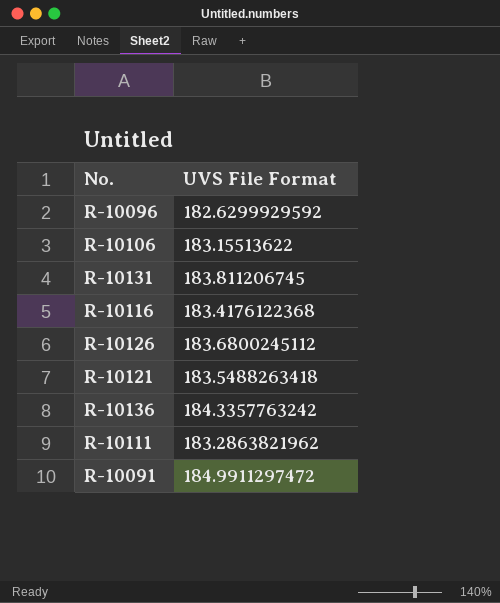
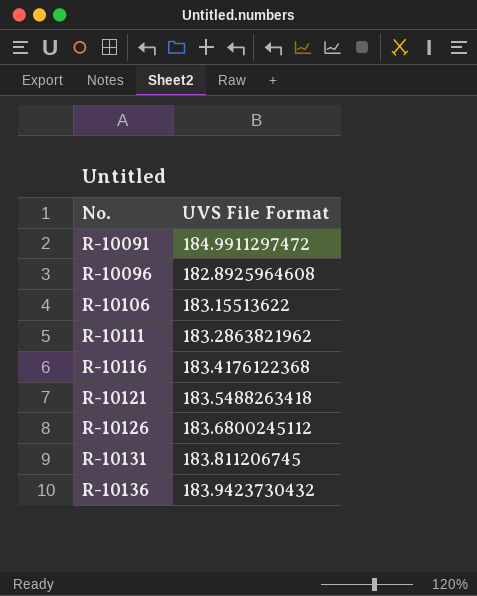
row order: none -> No. ascending
R-10096 | UVS File Format: 182.6299929592 -> 182.8925964608
R-10136 | UVS File Format: 184.3357763242 -> 183.9423730432

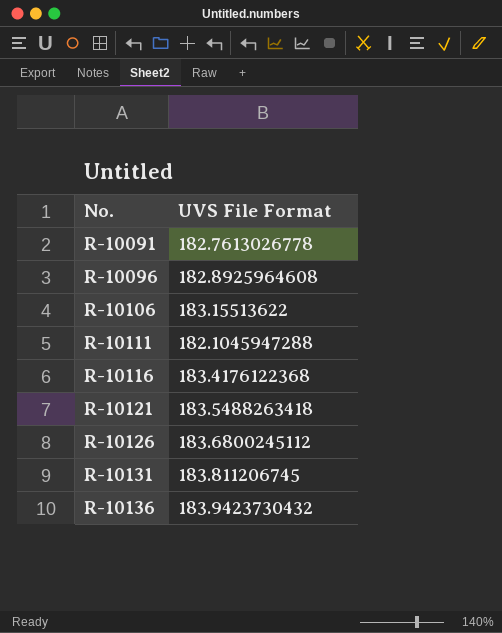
R-10091 | UVS File Format: 184.9911297472 -> 182.7613026778
R-10111 | UVS File Format: 183.2863821962 -> 182.1045947288

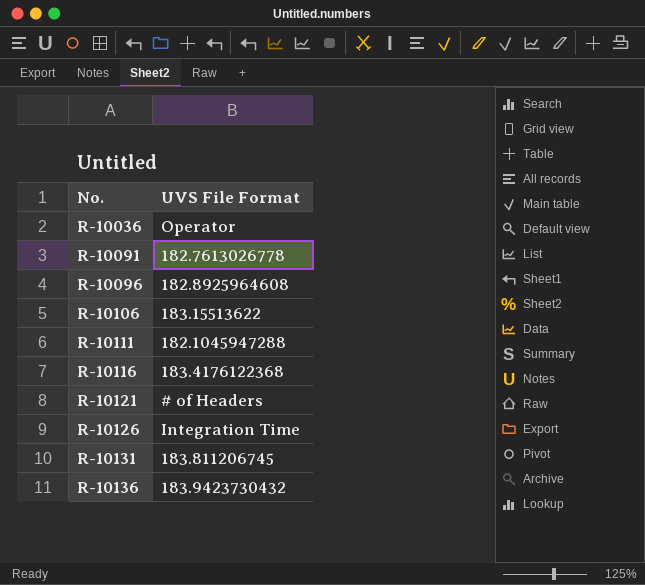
row R-10036: none -> Operator
R-10121 | UVS File Format: 183.5488263418 -> # of Headers
R-10126 | UVS File Format: 183.6800245112 -> Integration Time

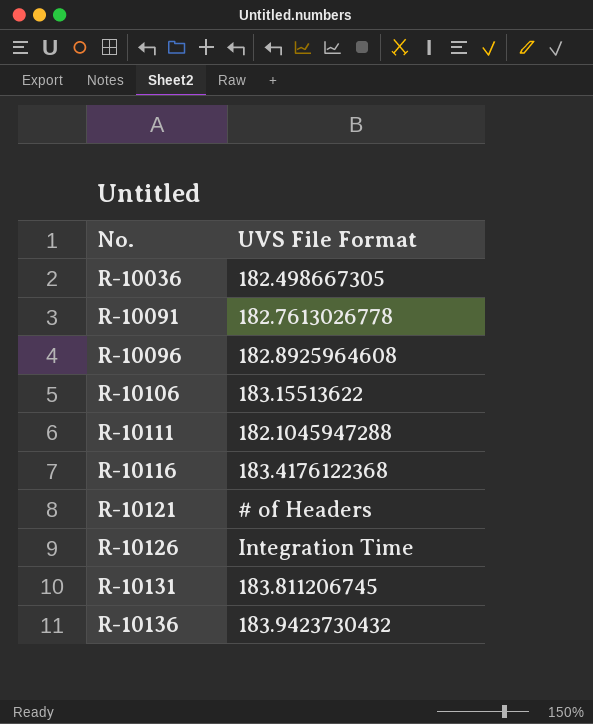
R-10036 | UVS File Format: Operator -> 182.498667305

